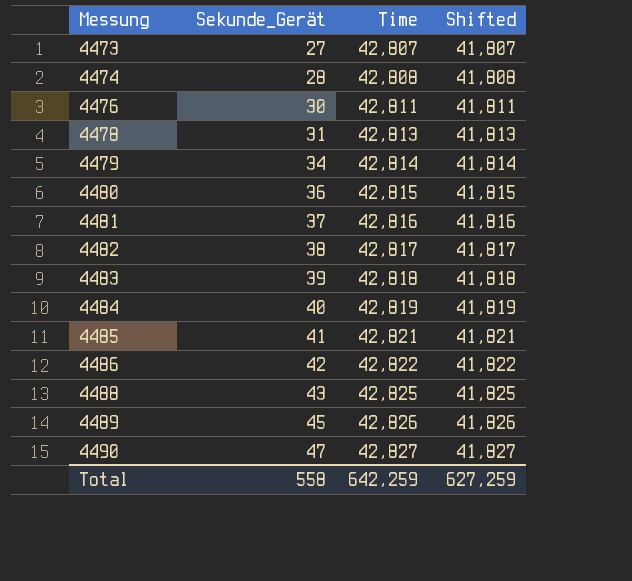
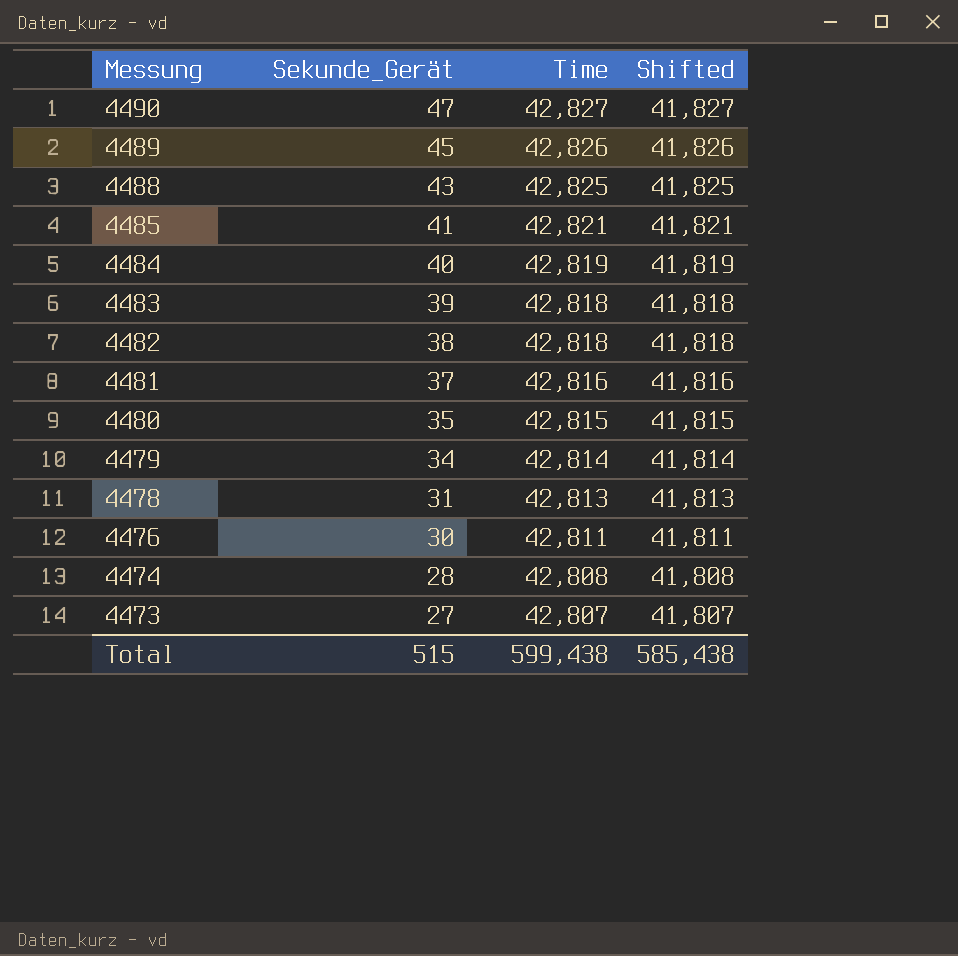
row order: Messung ascending -> Messung descending
row 4486: 42 | 42,822 | 41,822 -> none
4482 | Time: 42,817 -> 42,818
4482 | Shifted: 41,817 -> 41,818
4480 | Sekunde_Gerät: 36 -> 35
Total | Sekunde_Gerät: 558 -> 515
Total | Time: 642,259 -> 599,438
Total | Shifted: 627,259 -> 585,438

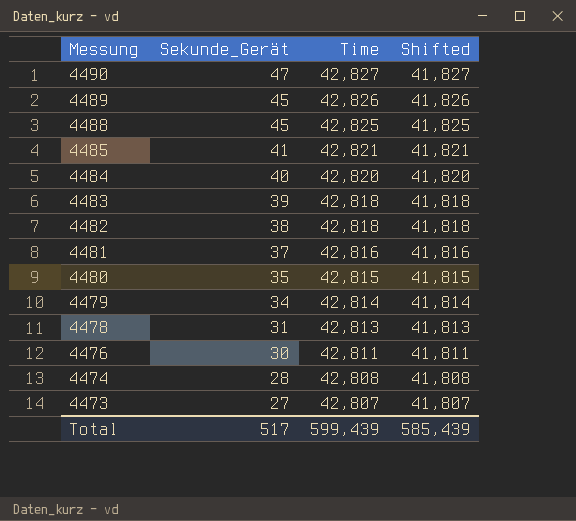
4488 | Sekunde_Gerät: 43 -> 45
4484 | Time: 42,819 -> 42,820
4484 | Shifted: 41,819 -> 41,820
Total | Sekunde_Gerät: 515 -> 517
Total | Time: 599,438 -> 599,439
Total | Shifted: 585,438 -> 585,439

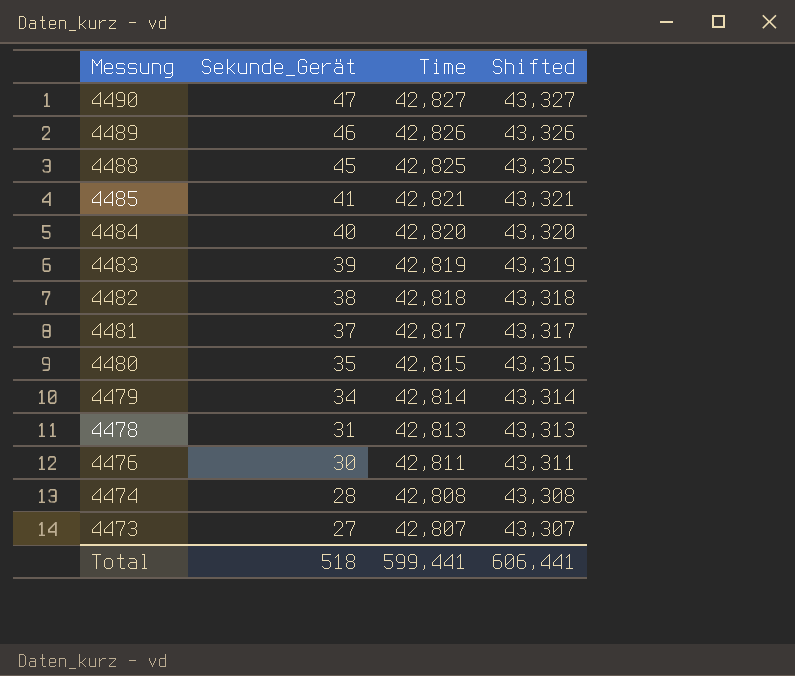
column Shifted | formula: [Time] - 1000 -> [Time] + 500
4489 | Sekunde_Gerät: 45 -> 46
4483 | Time: 42,818 -> 42,819
4481 | Time: 42,816 -> 42,817
Total | Sekunde_Gerät: 517 -> 518
Total | Time: 599,439 -> 599,441
Total | Shifted: 585,439 -> 606,441

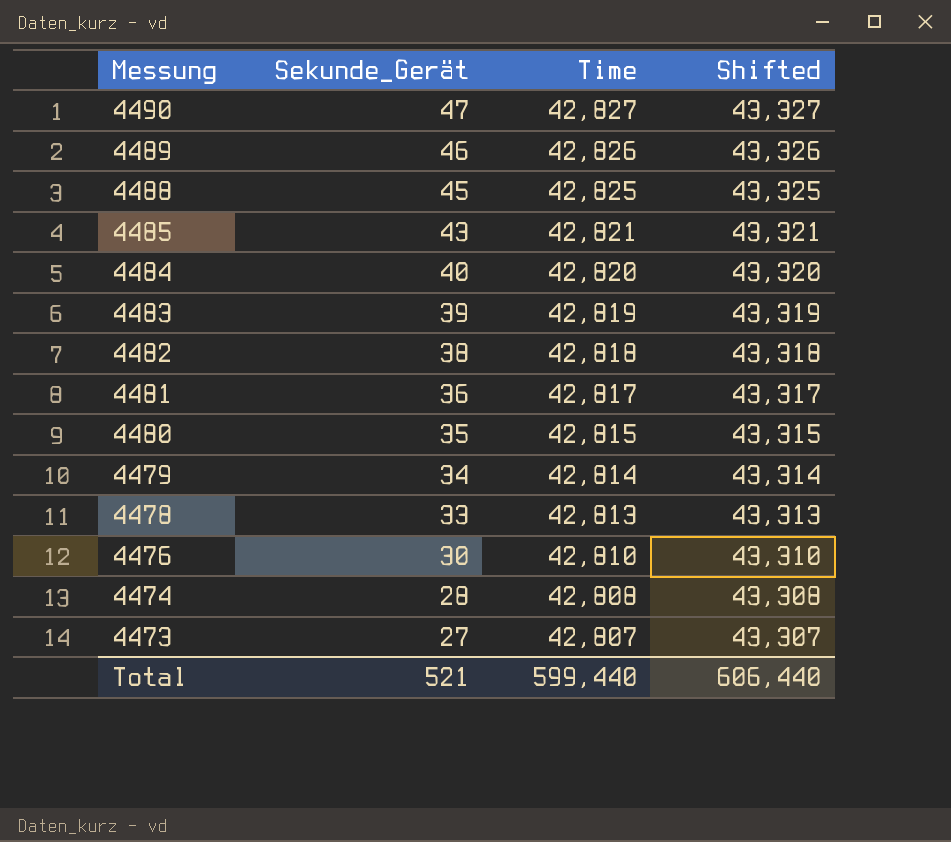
4485 | Sekunde_Gerät: 41 -> 43
4481 | Sekunde_Gerät: 37 -> 36
4478 | Sekunde_Gerät: 31 -> 33
4476 | Time: 42,811 -> 42,810
4476 | Shifted: 43,311 -> 43,310
Total | Sekunde_Gerät: 518 -> 521
Total | Time: 599,441 -> 599,440
Total | Shifted: 606,441 -> 606,440

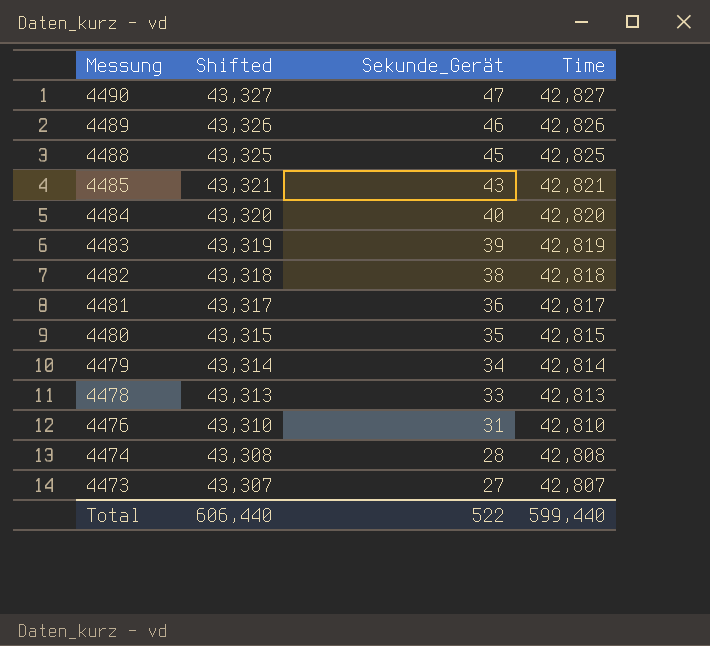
column Shifted | position: 4 -> 2
4476 | Sekunde_Gerät: 30 -> 31
Total | Sekunde_Gerät: 521 -> 522

